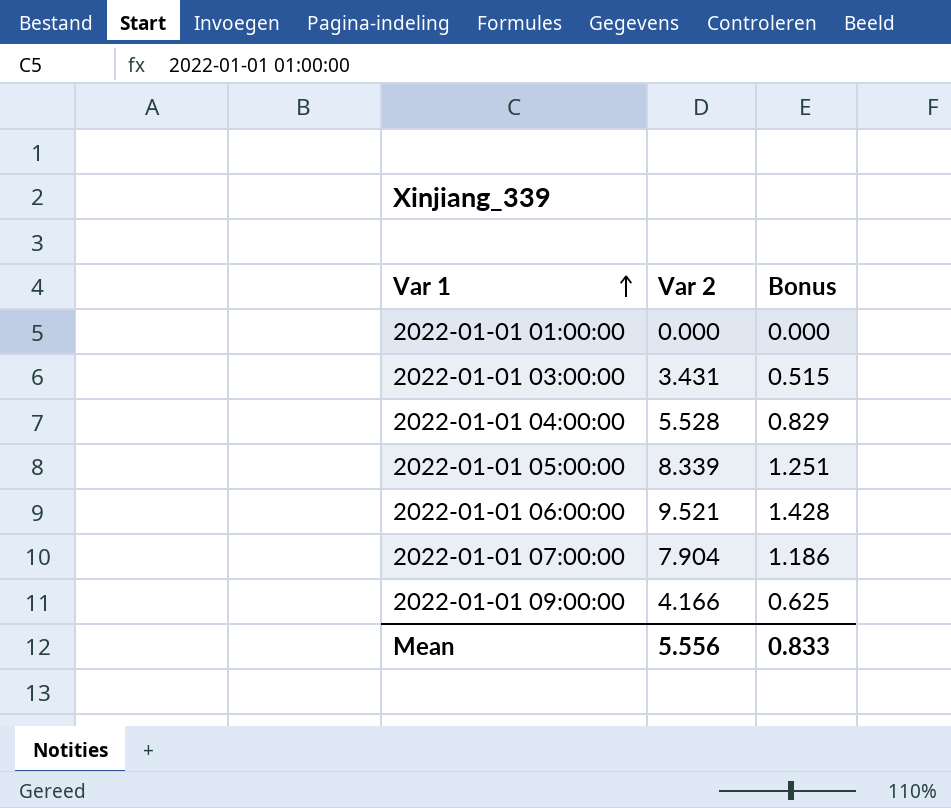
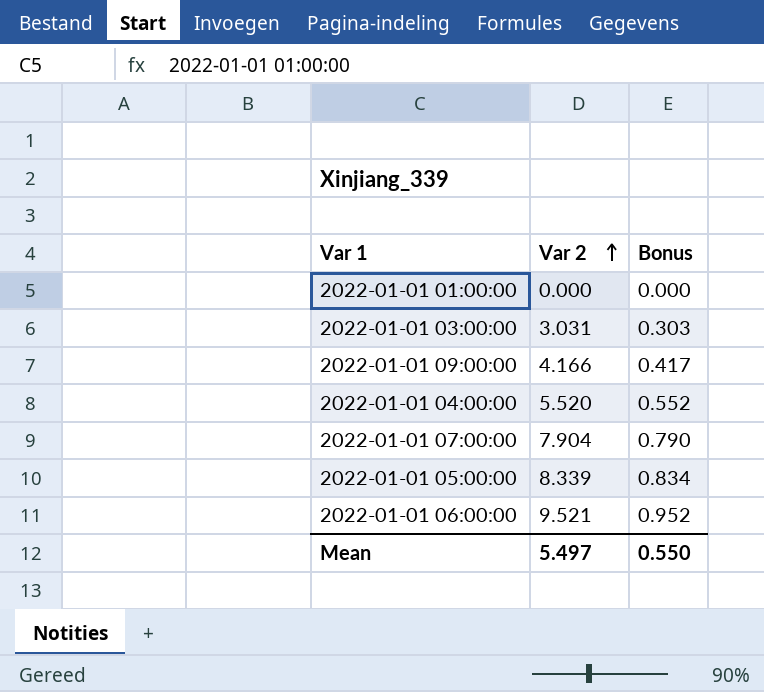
row order: Var 1 ascending -> Var 2 ascending
column Bonus | formula: [Var 2] * 0.15 -> [Var 2] * 0.1
2022-01-01 03:00:00 | Var 2: 3.431 -> 3.031
2022-01-01 04:00:00 | Var 2: 5.528 -> 5.520
Mean | Var 2: 5.556 -> 5.497
Mean | Bonus: 0.833 -> 0.550

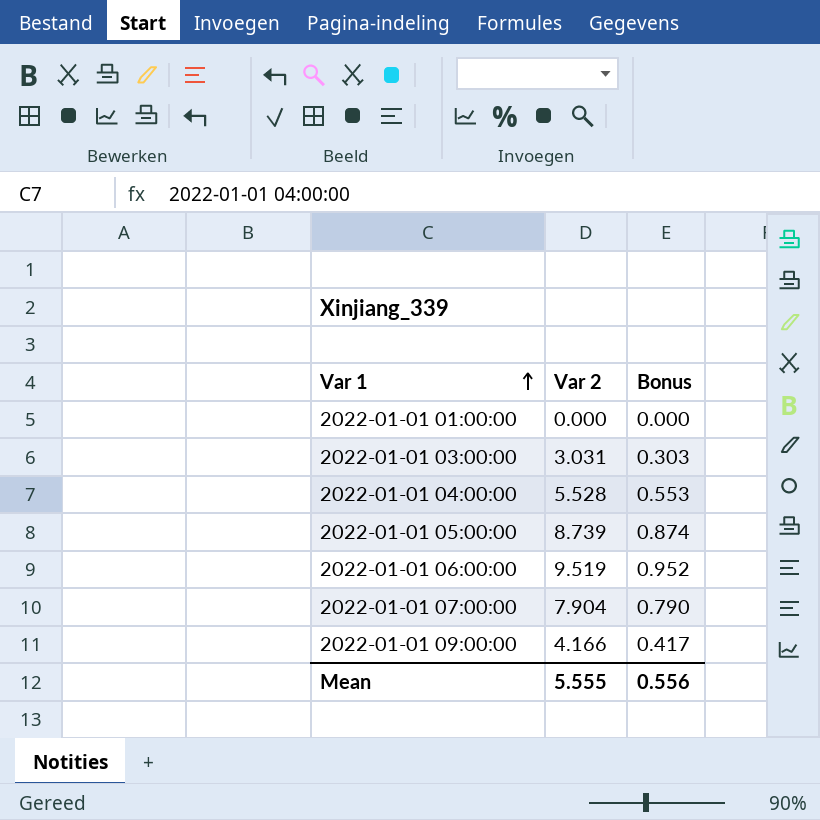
row order: Var 2 ascending -> Var 1 ascending
2022-01-01 04:00:00 | Var 2: 5.520 -> 5.528
2022-01-01 04:00:00 | Bonus: 0.552 -> 0.553
2022-01-01 05:00:00 | Var 2: 8.339 -> 8.739
2022-01-01 05:00:00 | Bonus: 0.834 -> 0.874
2022-01-01 06:00:00 | Var 2: 9.521 -> 9.519
Mean | Var 2: 5.497 -> 5.555
Mean | Bonus: 0.550 -> 0.556

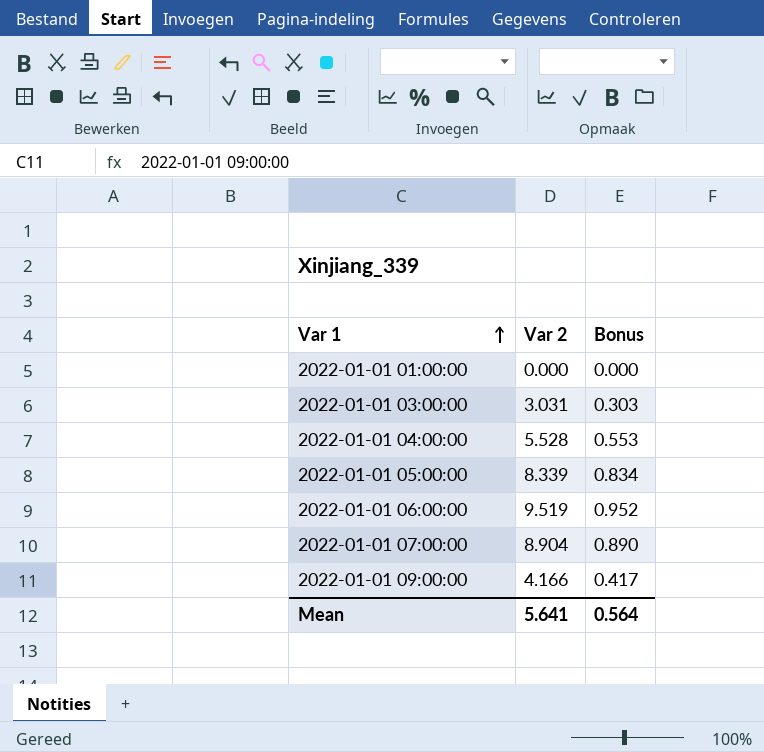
2022-01-01 05:00:00 | Var 2: 8.739 -> 8.339
2022-01-01 05:00:00 | Bonus: 0.874 -> 0.834
2022-01-01 07:00:00 | Var 2: 7.904 -> 8.904
2022-01-01 07:00:00 | Bonus: 0.790 -> 0.890
Mean | Var 2: 5.555 -> 5.641
Mean | Bonus: 0.556 -> 0.564

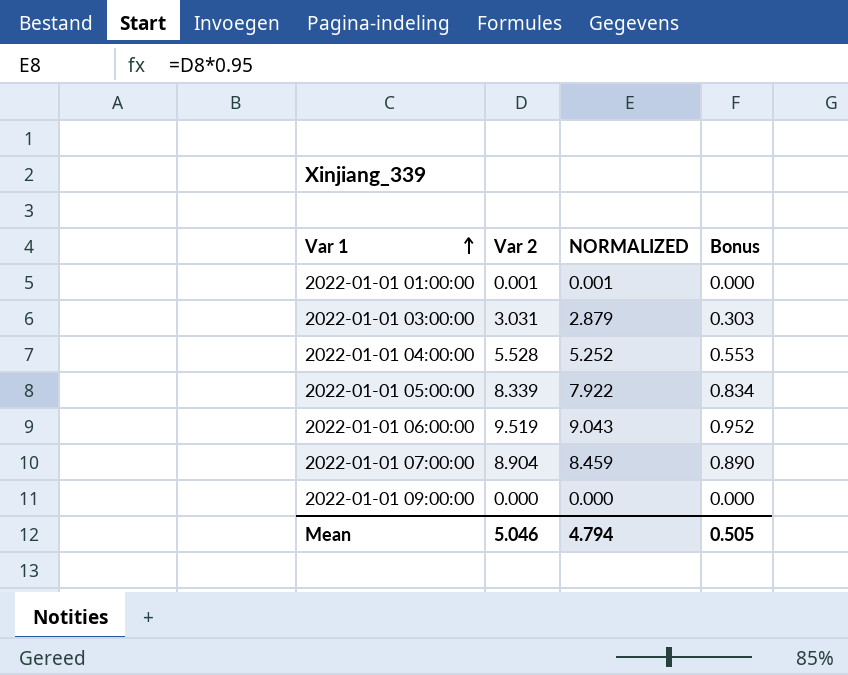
column NORMALIZED | formula: none -> [Var 2] * 0.95
2022-01-01 01:00:00 | Var 2: 0.000 -> 0.001
2022-01-01 09:00:00 | Var 2: 4.166 -> 0.000
2022-01-01 09:00:00 | Bonus: 0.417 -> 0.000
Mean | Var 2: 5.641 -> 5.046
Mean | Bonus: 0.564 -> 0.505

